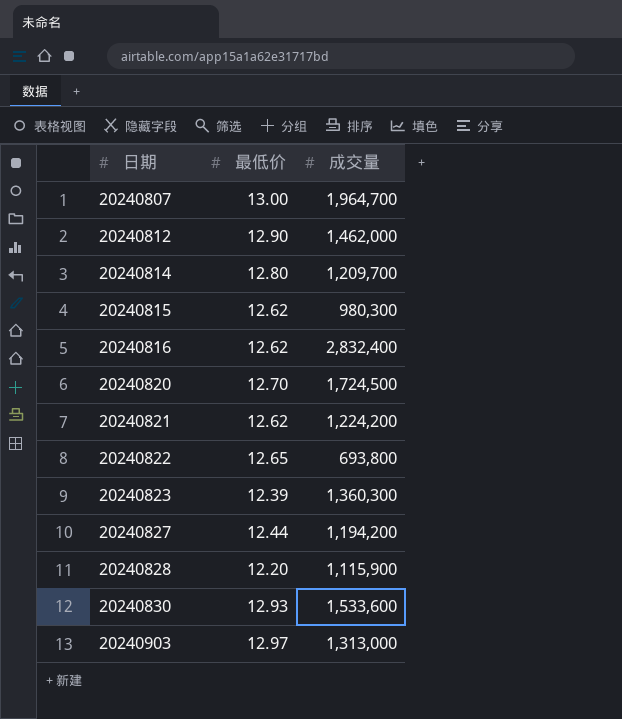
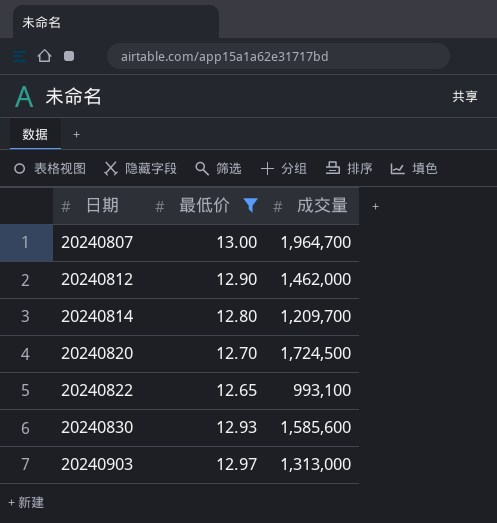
filter: none -> 最低价 >= 12.65
20240822 | 成交量: 693,800 -> 993,100
20240830 | 成交量: 1,533,600 -> 1,585,600

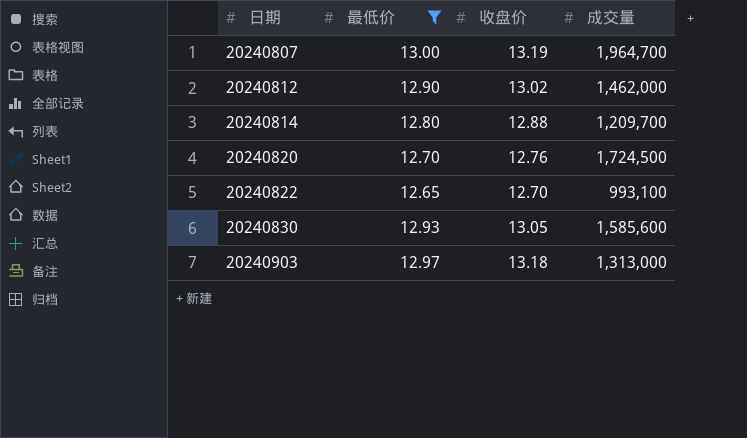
column 收盘价 | position: none -> 3

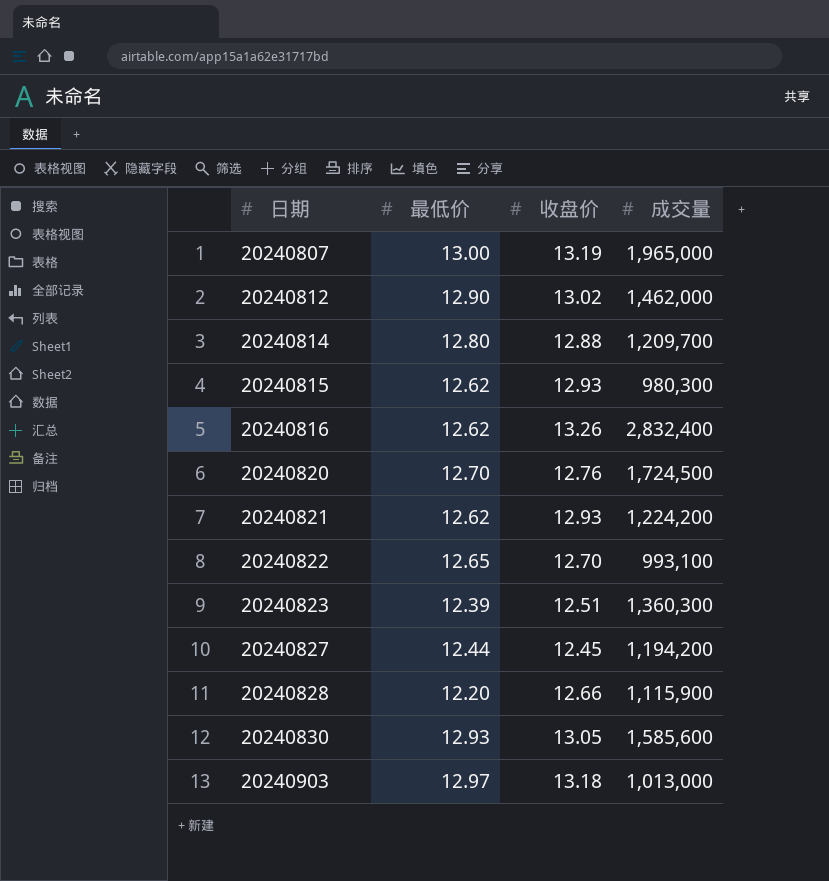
filter: 最低价 >= 12.65 -> none
20240807 | 成交量: 1,964,700 -> 1,965,000
20240903 | 成交量: 1,313,000 -> 1,013,000

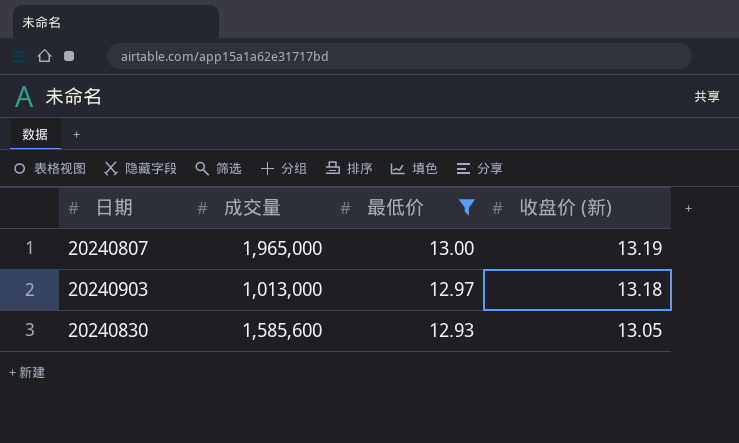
filter: none -> 最低价 >= 12.93
row order: 日期 ascending -> 最低价 descending
column 成交量 | position: 4 -> 2
column name: 收盘价 -> 收盘价 (新)

